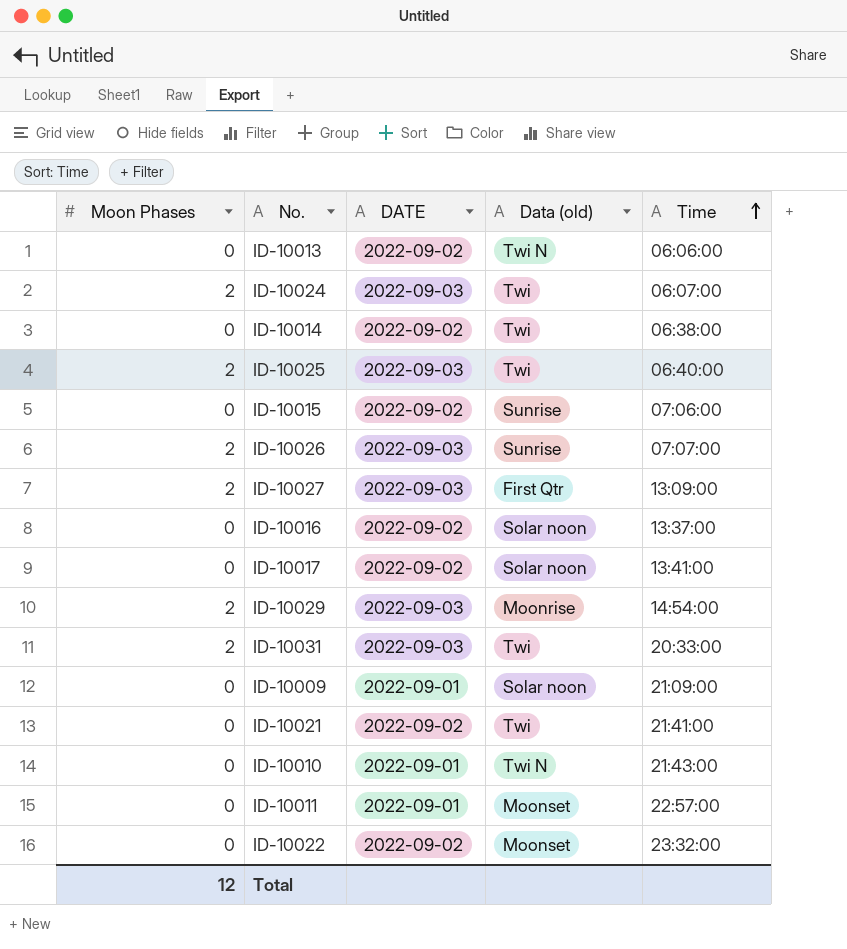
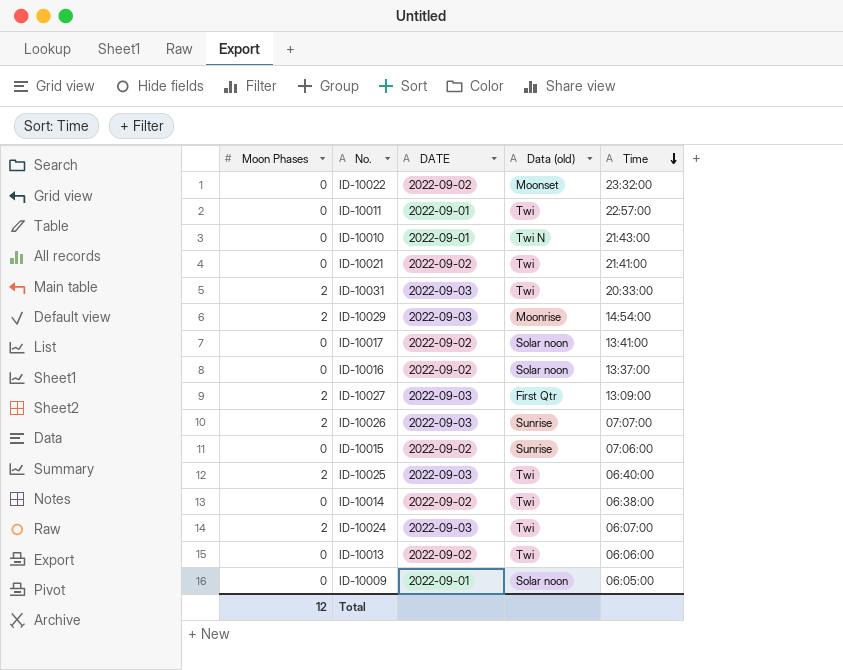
row order: Time ascending -> Time descending
ID-10011 | Data (old): Moonset -> Twi
ID-10013 | Data (old): Twi N -> Twi
ID-10009 | Time: 21:09:00 -> 06:05:00

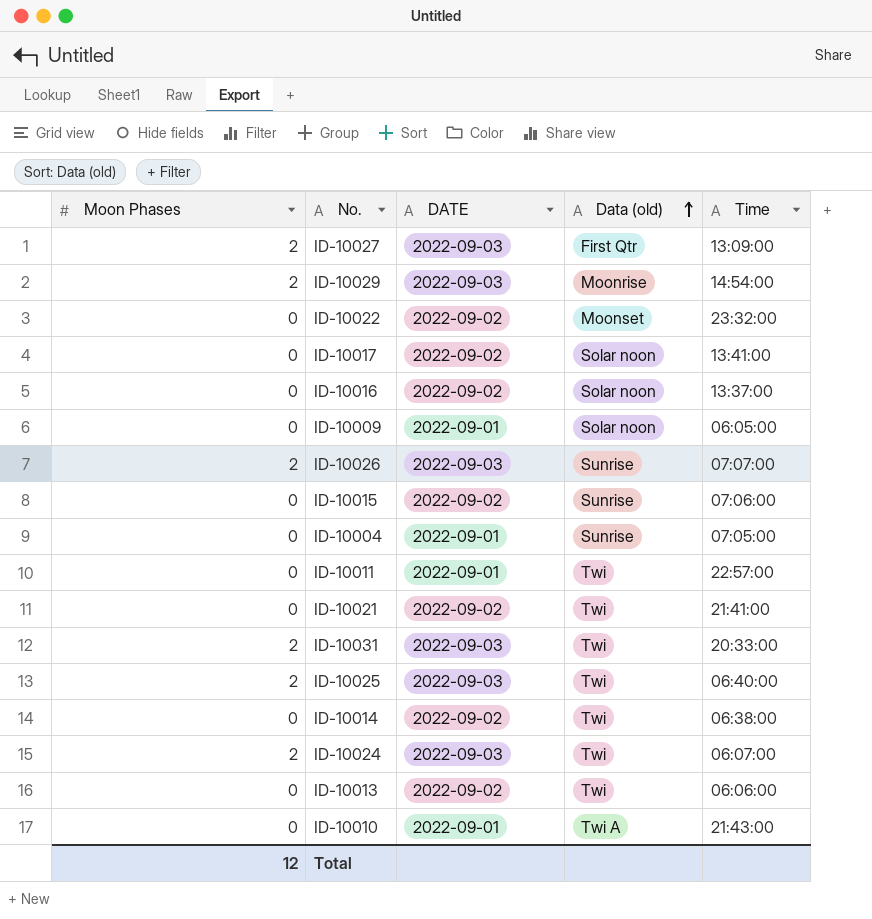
row order: Time descending -> Data (old) ascending
row ID-10004: none -> 0 | 2022-09-01 | Sunrise | 07:05:00
ID-10010 | Data (old): Twi N -> Twi A

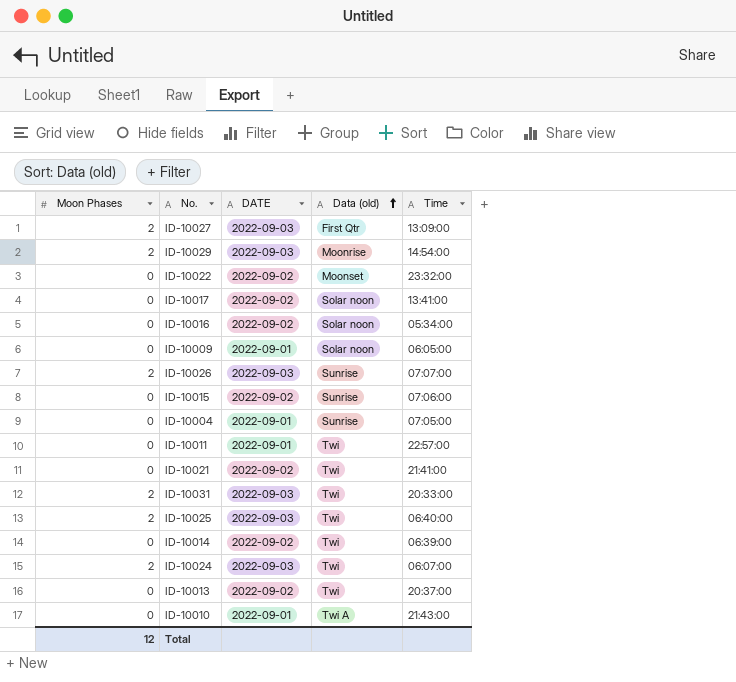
ID-10016 | Time: 13:37:00 -> 05:34:00
ID-10014 | Time: 06:38:00 -> 06:39:00
ID-10013 | Time: 06:06:00 -> 20:37:00

